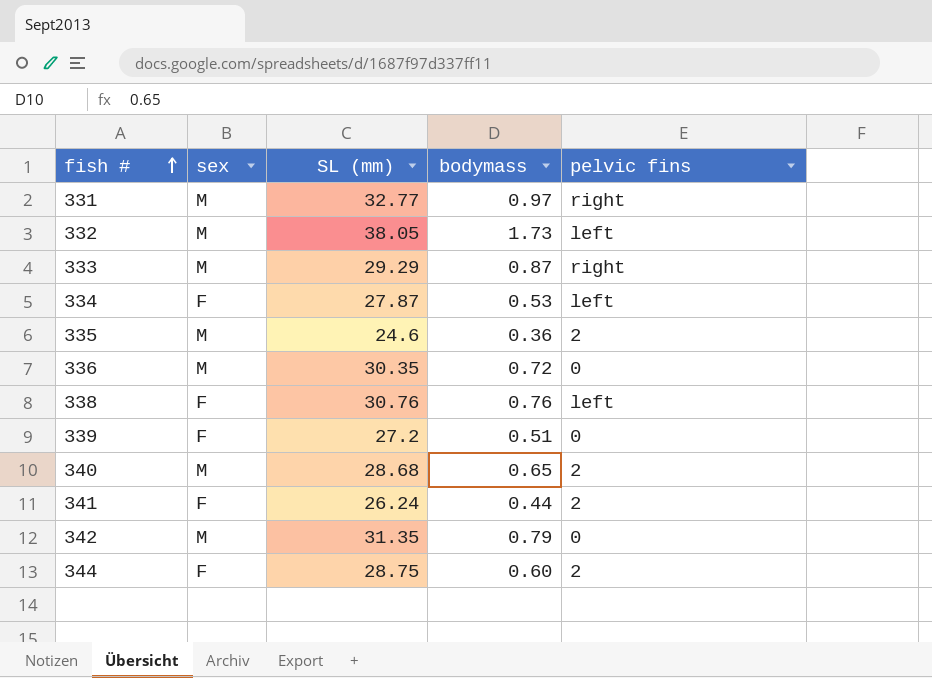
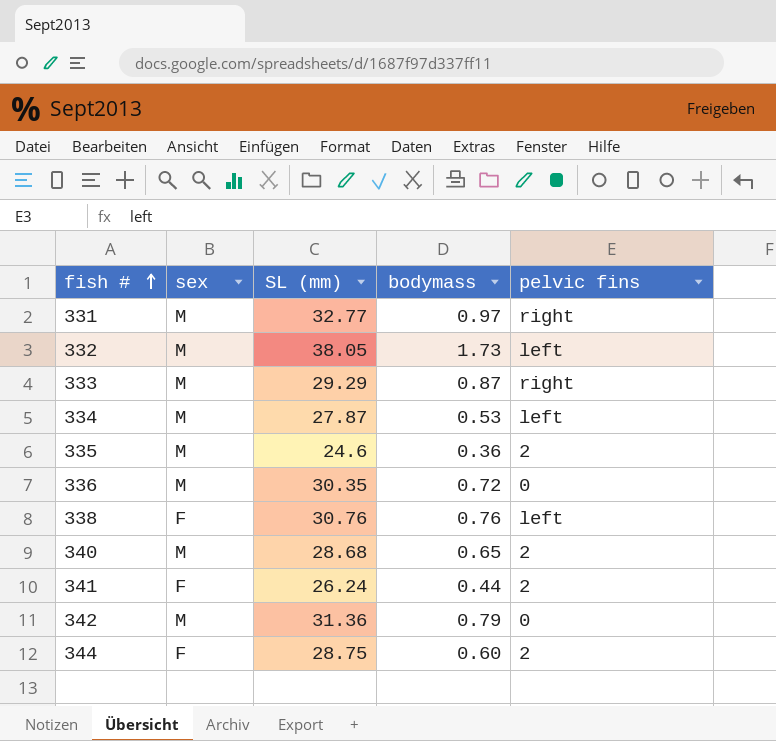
row 339: F | 27.2 | 0.51 | 0 -> none
334 | sex: F -> M
342 | SL (mm): 31.35 -> 31.36

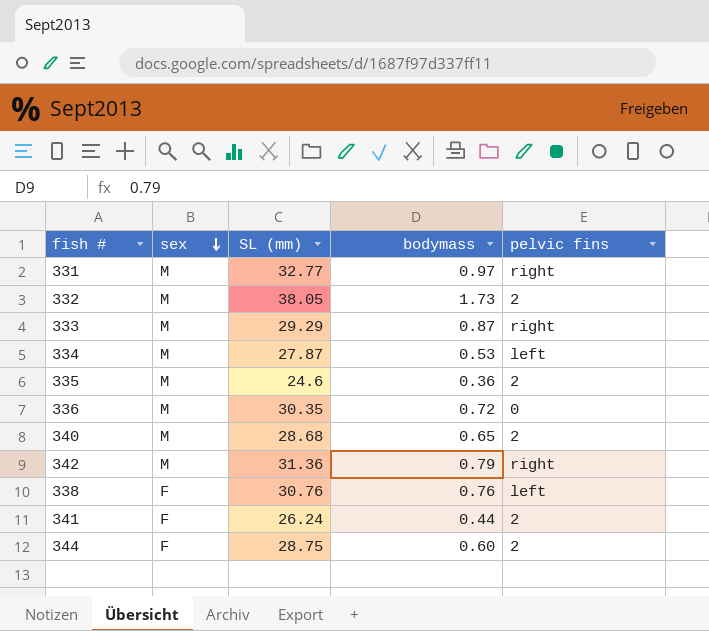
row order: fish # ascending -> sex descending
332 | pelvic fins: left -> 2
342 | pelvic fins: 0 -> right

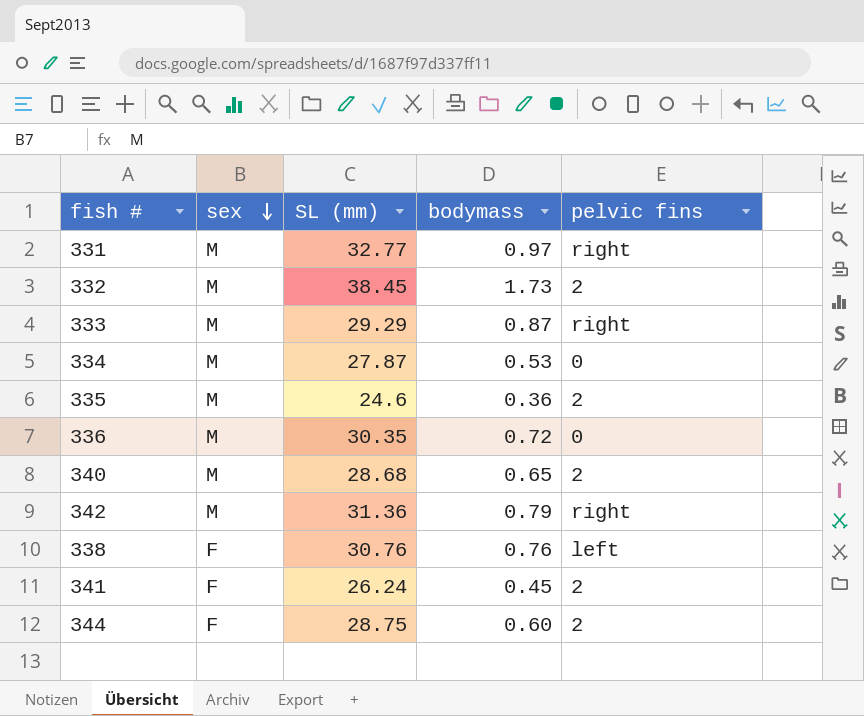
332 | SL (mm): 38.05 -> 38.45
334 | pelvic fins: left -> 0
341 | bodymass: 0.44 -> 0.45

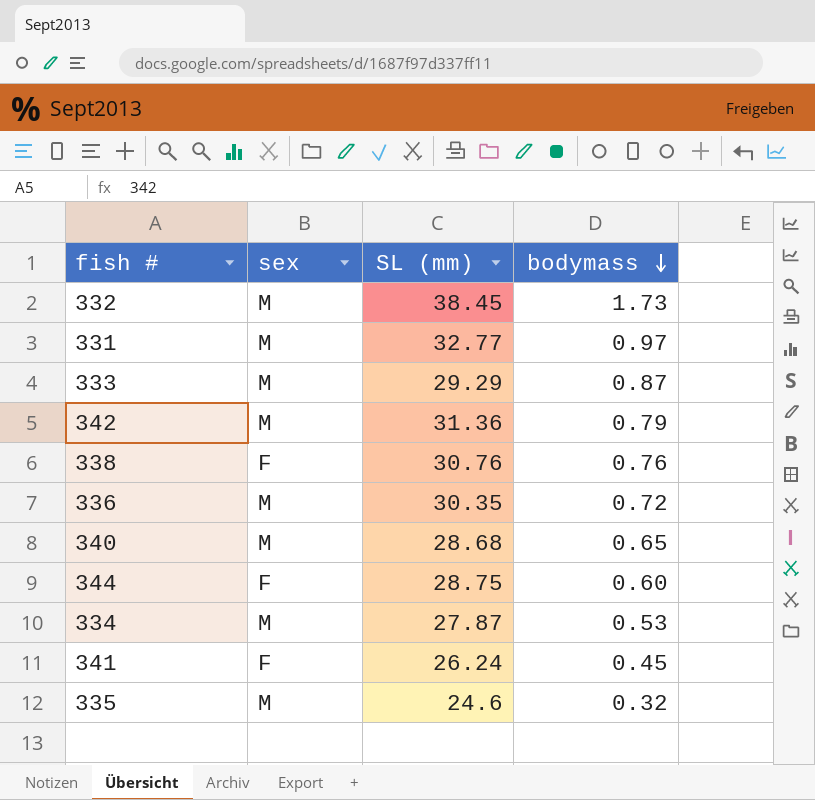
row order: sex descending -> bodymass descending
column pelvic fins | position: 5 -> none
335 | bodymass: 0.36 -> 0.32

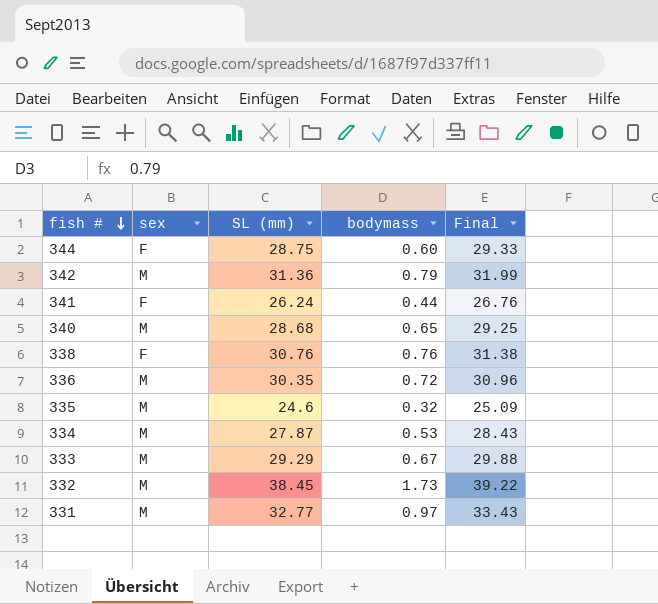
row order: bodymass descending -> fish # descending
column Final | formula: none -> [SL (mm)] * 1.02
341 | bodymass: 0.45 -> 0.44
333 | bodymass: 0.87 -> 0.67

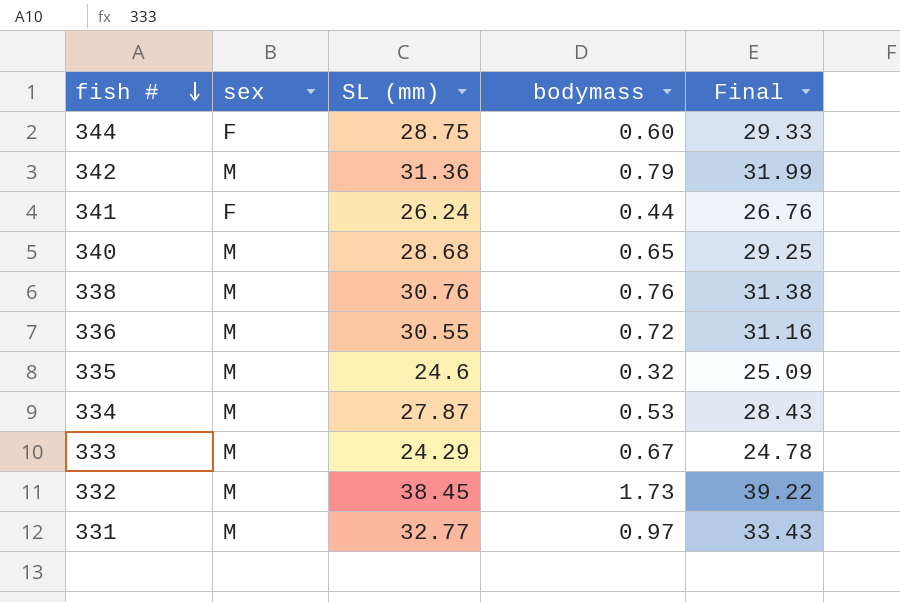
338 | sex: F -> M
336 | SL (mm): 30.35 -> 30.55
336 | Final: 30.96 -> 31.16
333 | SL (mm): 29.29 -> 24.29
333 | Final: 29.88 -> 24.78

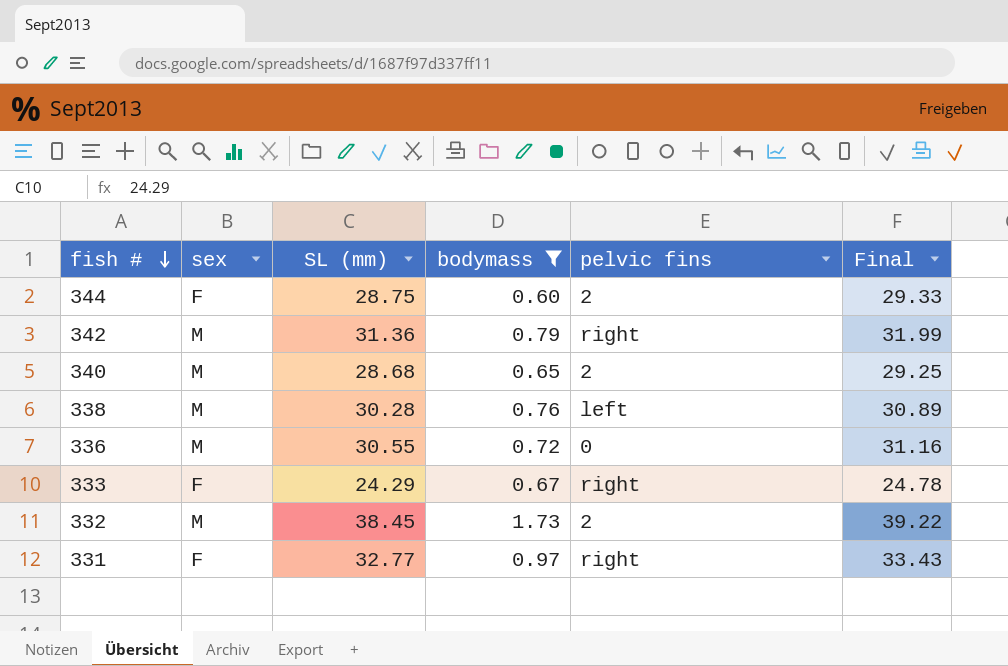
filter: none -> bodymass >= 0.60
column pelvic fins | position: none -> 5
338 | SL (mm): 30.76 -> 30.28
338 | Final: 31.38 -> 30.89
333 | sex: M -> F
331 | sex: M -> F

